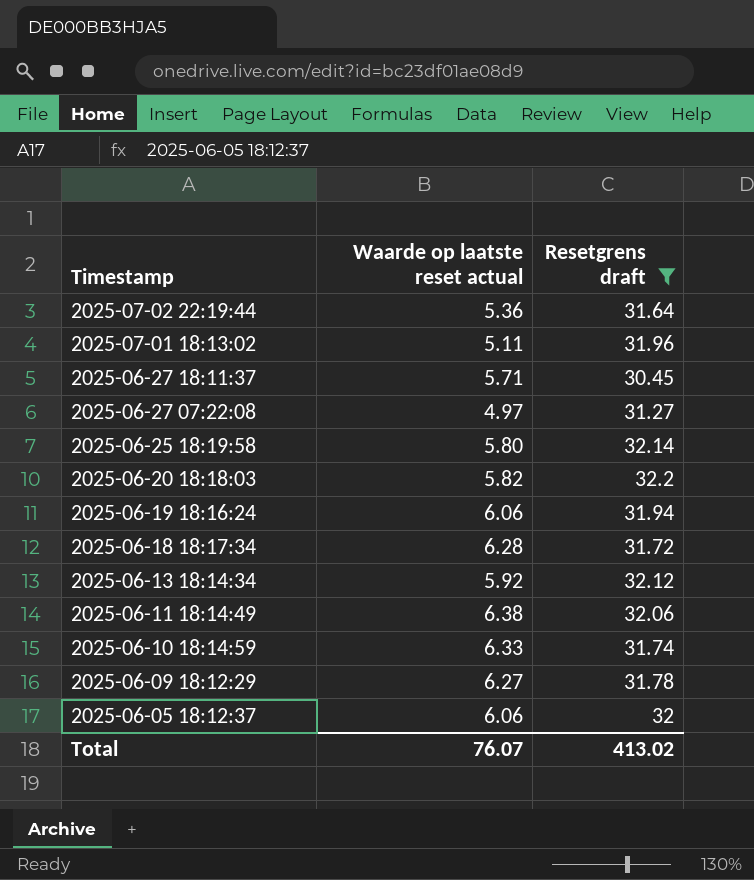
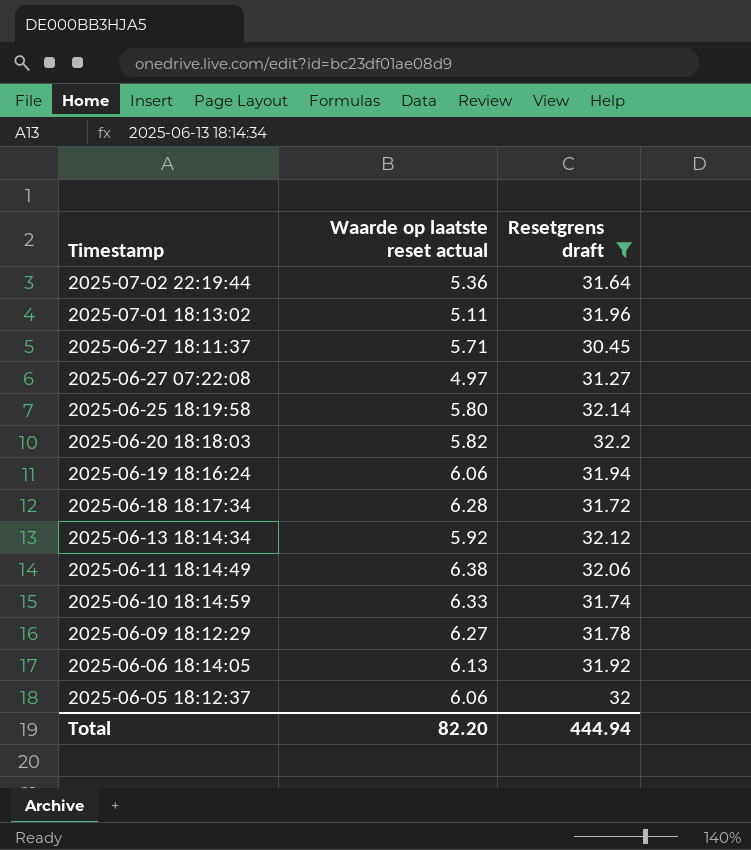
row 2025-06-06 18:14:05: none -> 6.13 | 31.92
Total | Waarde op laatste reset actual: 76.07 -> 82.20
Total | Resetgrens draft: 413.02 -> 444.94

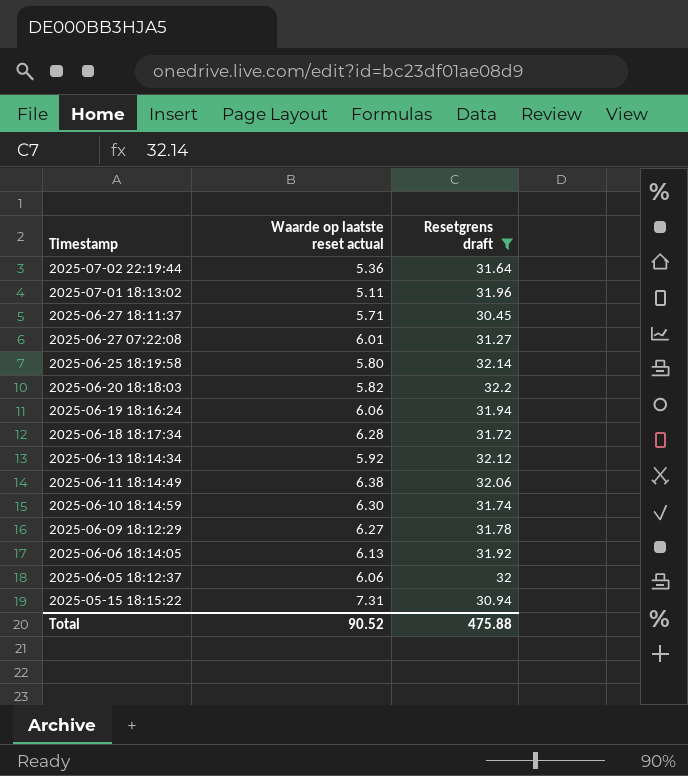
2025-06-27 07:22:08 | Waarde op laatste reset actual: 4.97 -> 6.01
2025-06-10 18:14:59 | Waarde op laatste reset actual: 6.33 -> 6.30
row 2025-05-15 18:15:22: none -> 7.31 | 30.94
Total | Waarde op laatste reset actual: 82.20 -> 90.52
Total | Resetgrens draft: 444.94 -> 475.88

